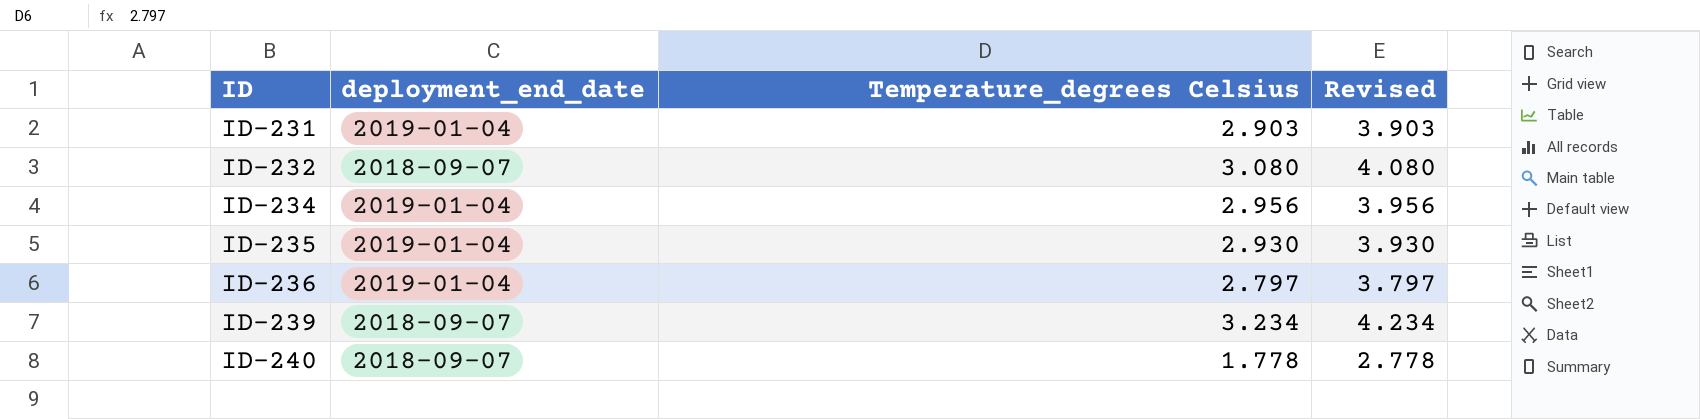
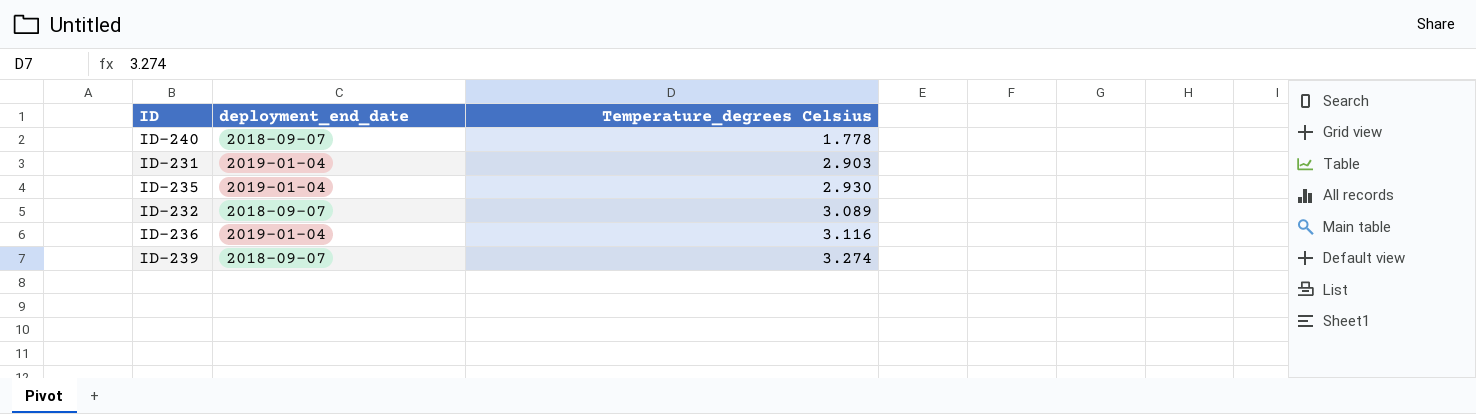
row order: ID ascending -> Temperature_degrees Celsius ascending
column Revised | formula: [Temperature_degrees Celsius] + 1 -> none
row ID-234: 2019-01-04 | 2.956 | 3.956 -> none
ID-232 | Temperature_degrees Celsius: 3.080 -> 3.089
ID-236 | Temperature_degrees Celsius: 2.797 -> 3.116
ID-239 | Temperature_degrees Celsius: 3.234 -> 3.274

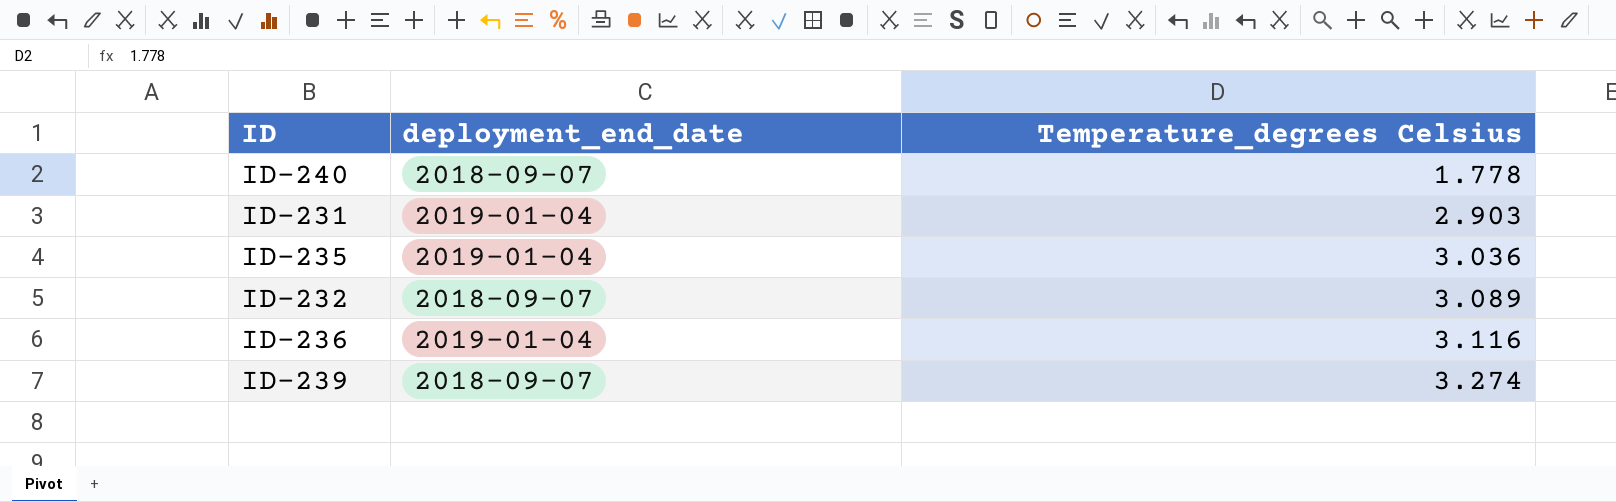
ID-235 | Temperature_degrees Celsius: 2.930 -> 3.036

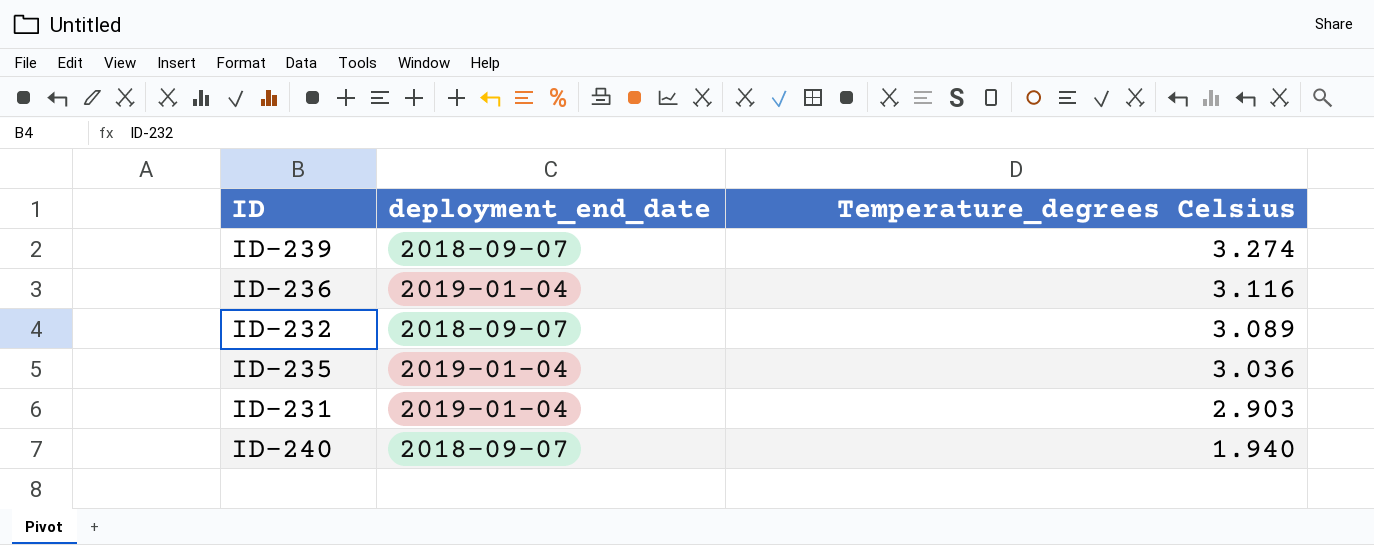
row order: Temperature_degrees Celsius ascending -> Temperature_degrees Celsius descending
ID-240 | Temperature_degrees Celsius: 1.778 -> 1.940

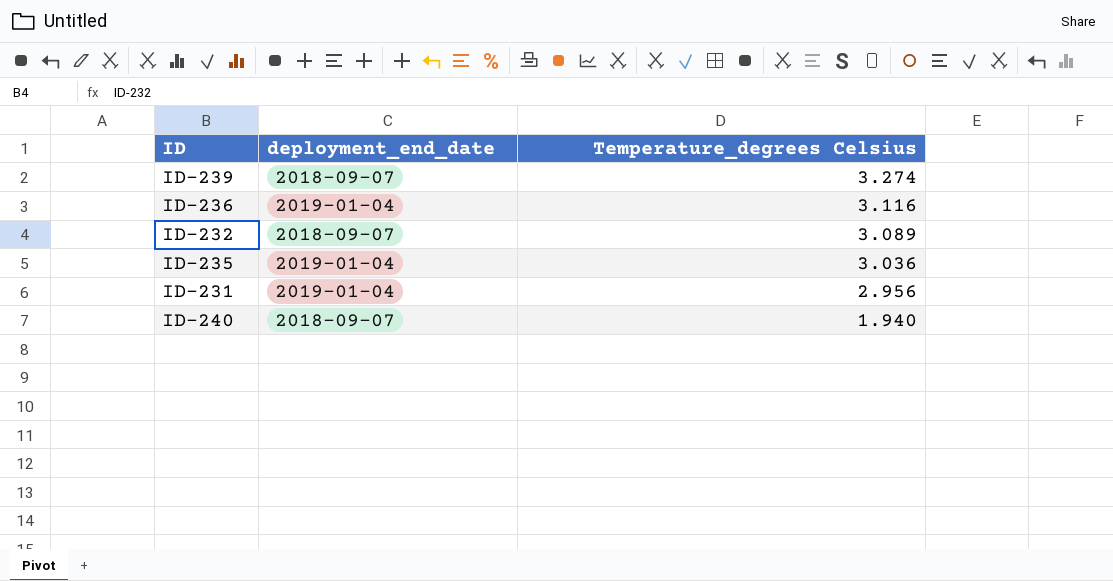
ID-231 | Temperature_degrees Celsius: 2.903 -> 2.956

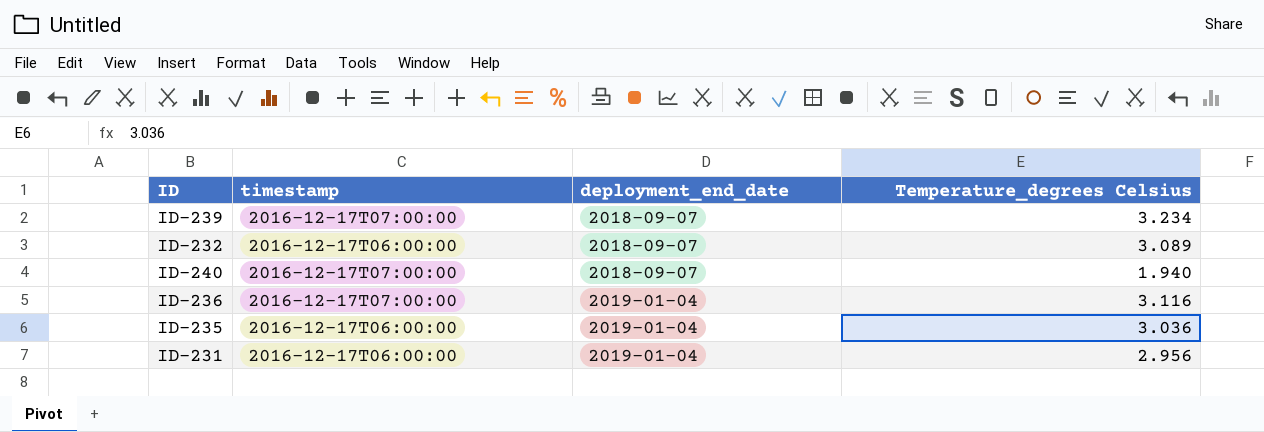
row order: Temperature_degrees Celsius descending -> deployment_end_date ascending
column timestamp | position: none -> 2
ID-239 | Temperature_degrees Celsius: 3.274 -> 3.234

